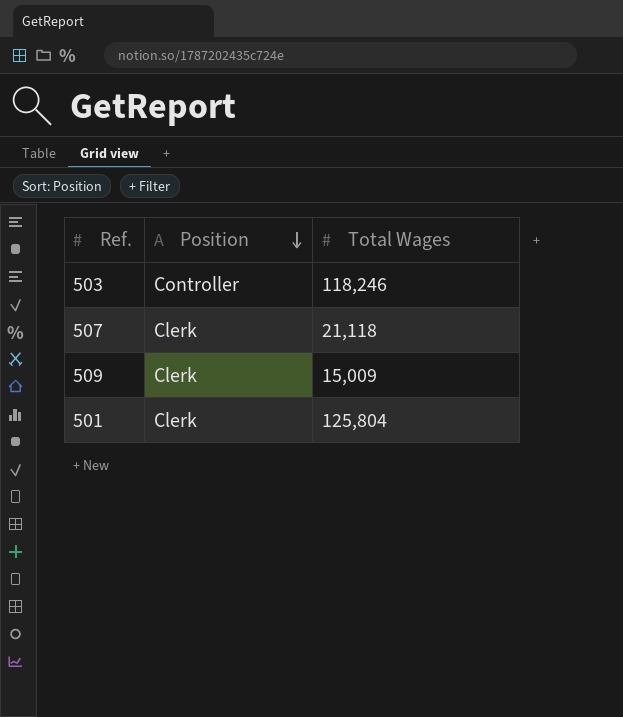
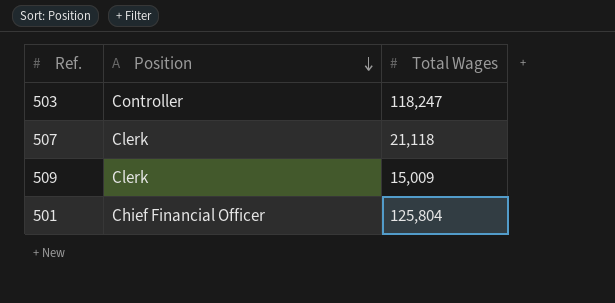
503 | Total Wages: 118,246 -> 118,247
501 | Position: Clerk -> Chief Financial Officer

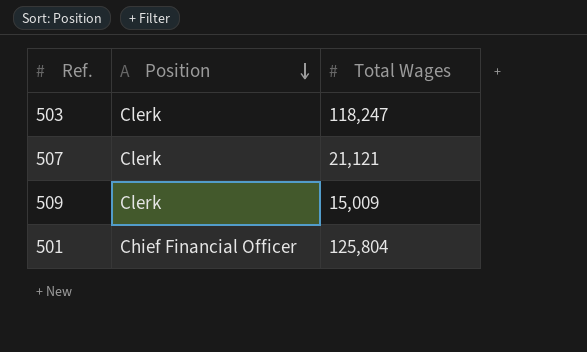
503 | Position: Controller -> Clerk
507 | Total Wages: 21,118 -> 21,121

